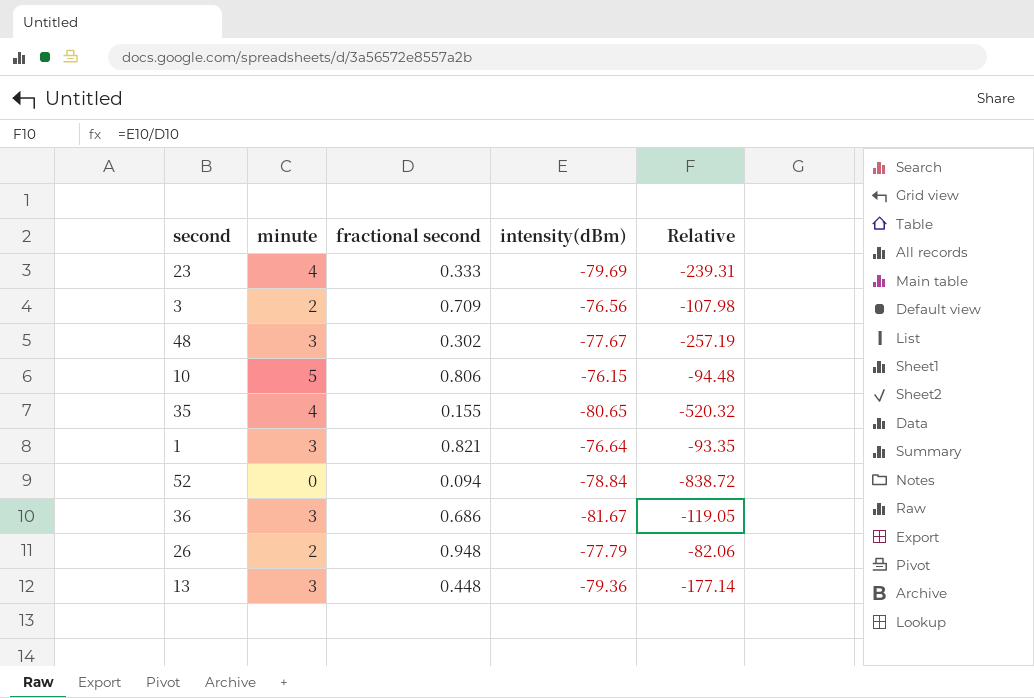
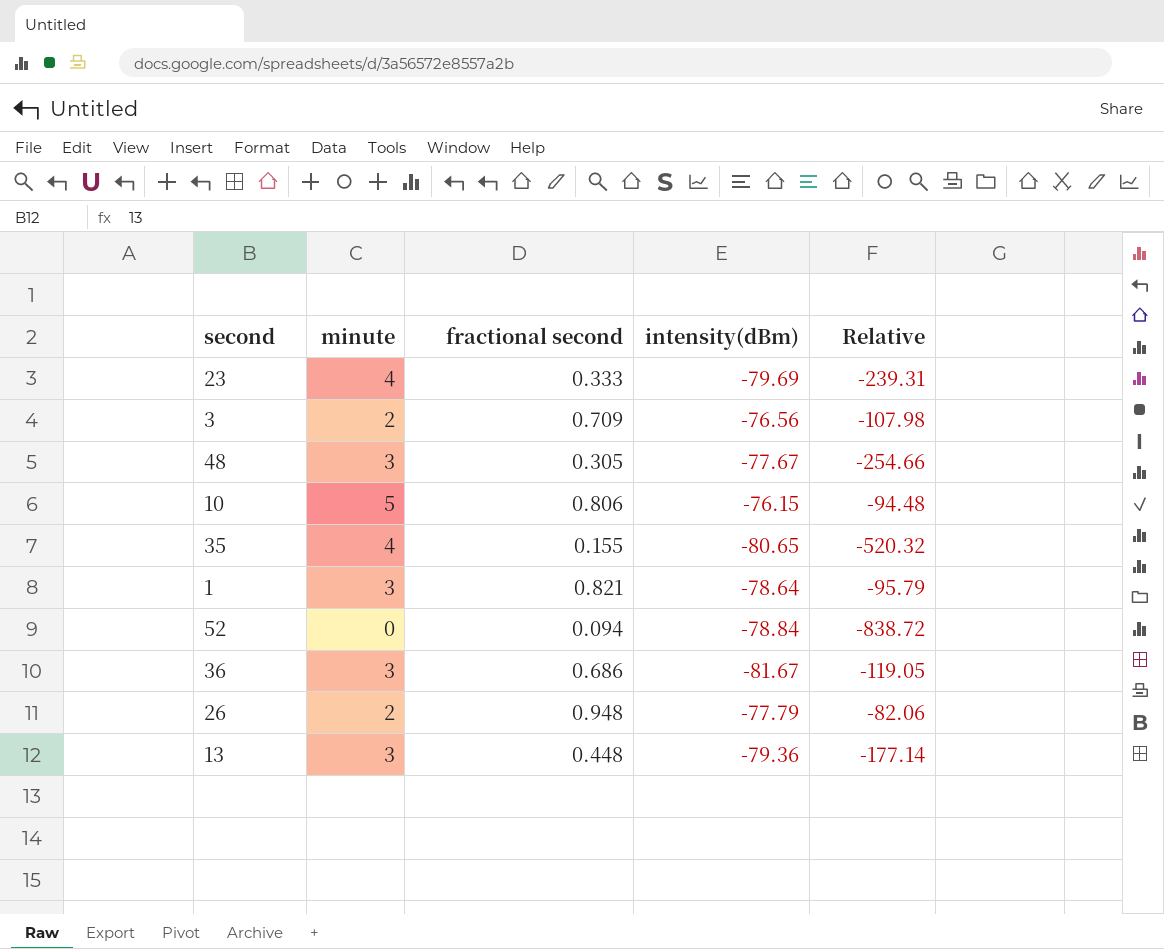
48 | fractional second: 0.302 -> 0.305
48 | Relative: -257.19 -> -254.66
1 | intensity(dBm): -76.64 -> -78.64
1 | Relative: -93.35 -> -95.79

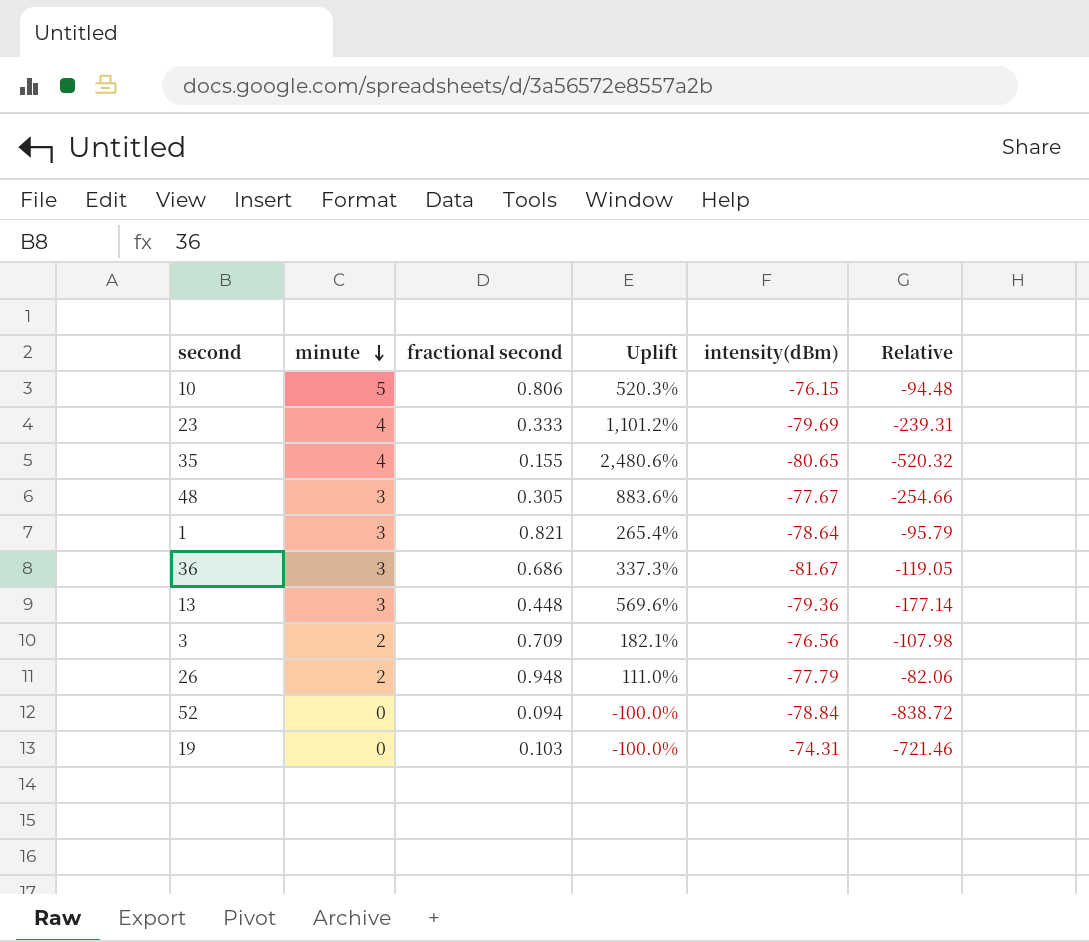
row order: none -> minute descending
column Uplift | formula: none -> ([minute] - [fractional second]) / [fractional second]
row 19: none -> 0 | 0.103 | -100.0% | -74.31 | -721.46

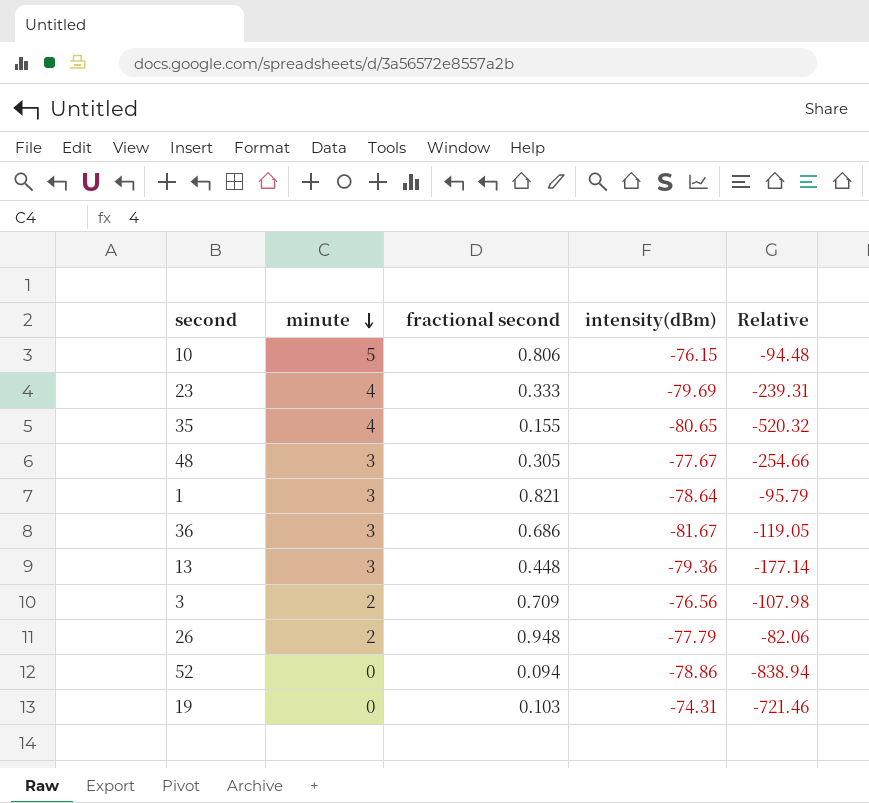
column Uplift | formula: ([minute] - [fractional second]) / [fractional second] -> none
52 | intensity(dBm): -78.84 -> -78.86
52 | Relative: -838.72 -> -838.94

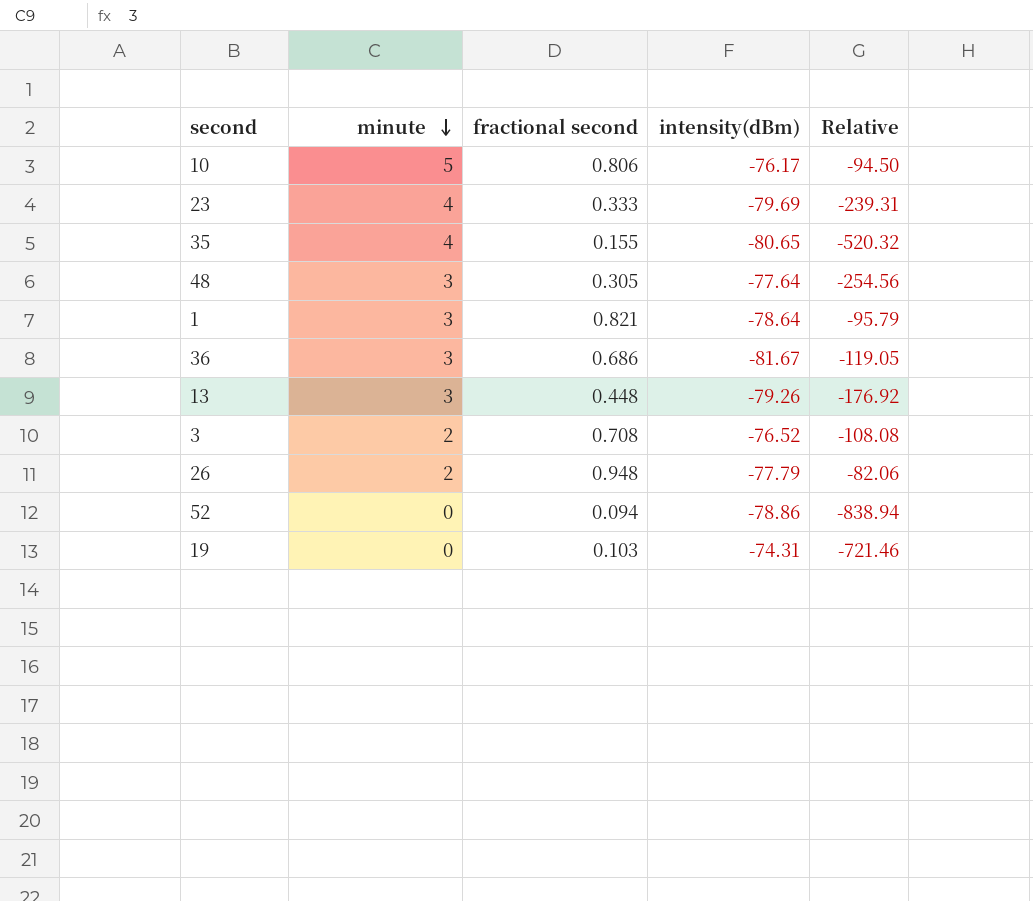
10 | intensity(dBm): -76.15 -> -76.17
10 | Relative: -94.48 -> -94.50
48 | intensity(dBm): -77.67 -> -77.64
48 | Relative: -254.66 -> -254.56
13 | intensity(dBm): -79.36 -> -79.26
13 | Relative: -177.14 -> -176.92
3 | fractional second: 0.709 -> 0.708
3 | intensity(dBm): -76.56 -> -76.52
3 | Relative: -107.98 -> -108.08

